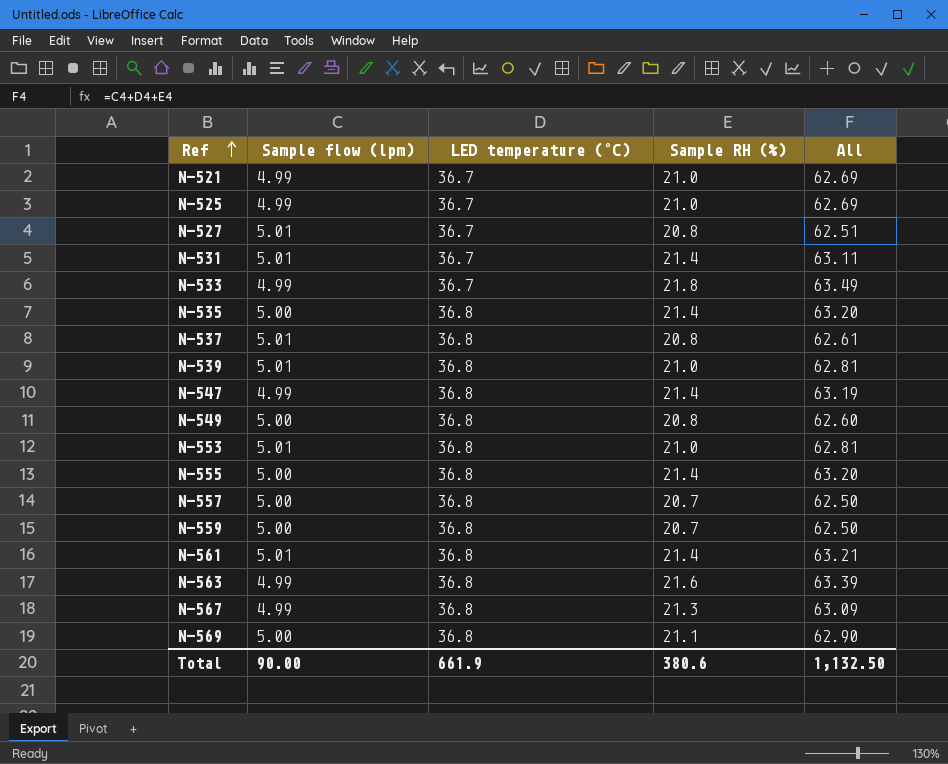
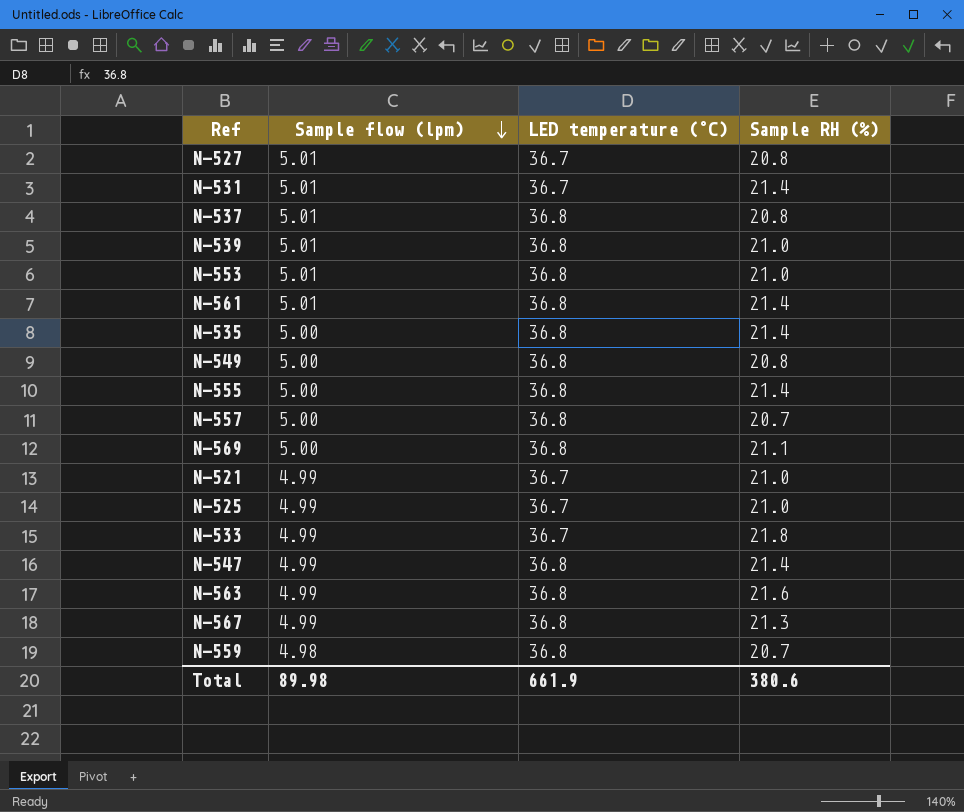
row order: Ref ascending -> Sample flow (lpm) descending
column All | formula: [Sample flow (lpm)] + [LED temperature (°C)] + [Sample RH (%)] -> none
N-559 | Sample flow (lpm): 5.00 -> 4.98
Total | Sample flow (lpm): 90.00 -> 89.98

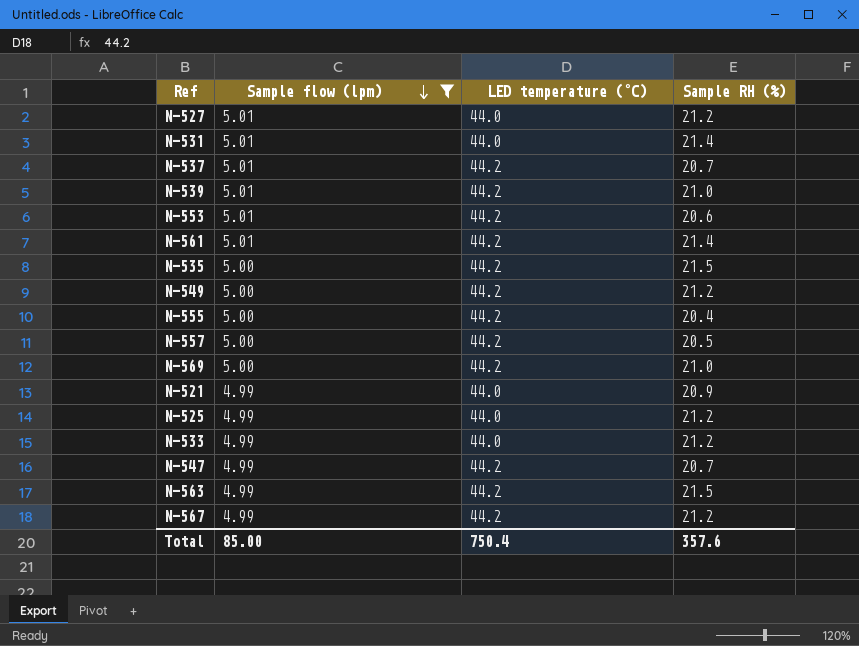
filter: none -> Sample flow (lpm) != 4.98
N-527 | LED temperature (°C): 36.7 -> 44.0
N-527 | Sample RH (%): 20.8 -> 21.2
N-531 | LED temperature (°C): 36.7 -> 44.0
N-537 | LED temperature (°C): 36.8 -> 44.2
N-537 | Sample RH (%): 20.8 -> 20.7
N-539 | LED temperature (°C): 36.8 -> 44.2
N-553 | LED temperature (°C): 36.8 -> 44.2
N-553 | Sample RH (%): 21.0 -> 20.6
N-561 | LED temperature (°C): 36.8 -> 44.2
N-535 | LED temperature (°C): 36.8 -> 44.2
N-535 | Sample RH (%): 21.4 -> 21.5
N-549 | LED temperature (°C): 36.8 -> 44.2
N-549 | Sample RH (%): 20.8 -> 21.2
N-555 | LED temperature (°C): 36.8 -> 44.2
N-555 | Sample RH (%): 21.4 -> 20.4
N-557 | LED temperature (°C): 36.8 -> 44.2
N-557 | Sample RH (%): 20.7 -> 20.5
N-569 | LED temperature (°C): 36.8 -> 44.2
N-569 | Sample RH (%): 21.1 -> 21.0
N-521 | LED temperature (°C): 36.7 -> 44.0
N-521 | Sample RH (%): 21.0 -> 20.9
N-525 | LED temperature (°C): 36.7 -> 44.0
N-525 | Sample RH (%): 21.0 -> 21.2
N-533 | LED temperature (°C): 36.7 -> 44.0
N-533 | Sample RH (%): 21.8 -> 21.2
N-547 | LED temperature (°C): 36.8 -> 44.2
N-547 | Sample RH (%): 21.4 -> 20.7
N-563 | LED temperature (°C): 36.8 -> 44.2
N-563 | Sample RH (%): 21.6 -> 21.5
N-567 | LED temperature (°C): 36.8 -> 44.2
N-567 | Sample RH (%): 21.3 -> 21.2
Total | Sample flow (lpm): 89.98 -> 85.00
Total | LED temperature (°C): 661.9 -> 750.4
Total | Sample RH (%): 380.6 -> 357.6

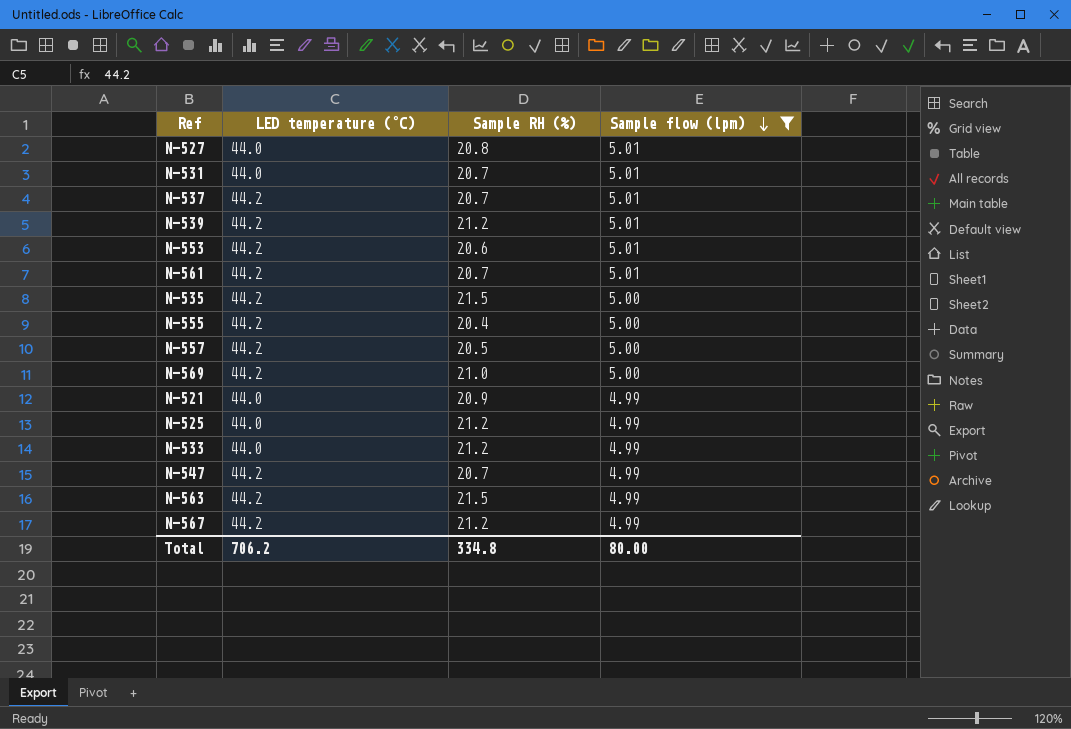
column Sample flow (lpm) | position: 2 -> 4
row N-549: 5.00 | 44.2 | 21.2 -> none
N-527 | Sample RH (%): 21.2 -> 20.8
N-531 | Sample RH (%): 21.4 -> 20.7
N-539 | Sample RH (%): 21.0 -> 21.2
N-561 | Sample RH (%): 21.4 -> 20.7
Total | LED temperature (°C): 750.4 -> 706.2
Total | Sample RH (%): 357.6 -> 334.8
Total | Sample flow (lpm): 85.00 -> 80.00

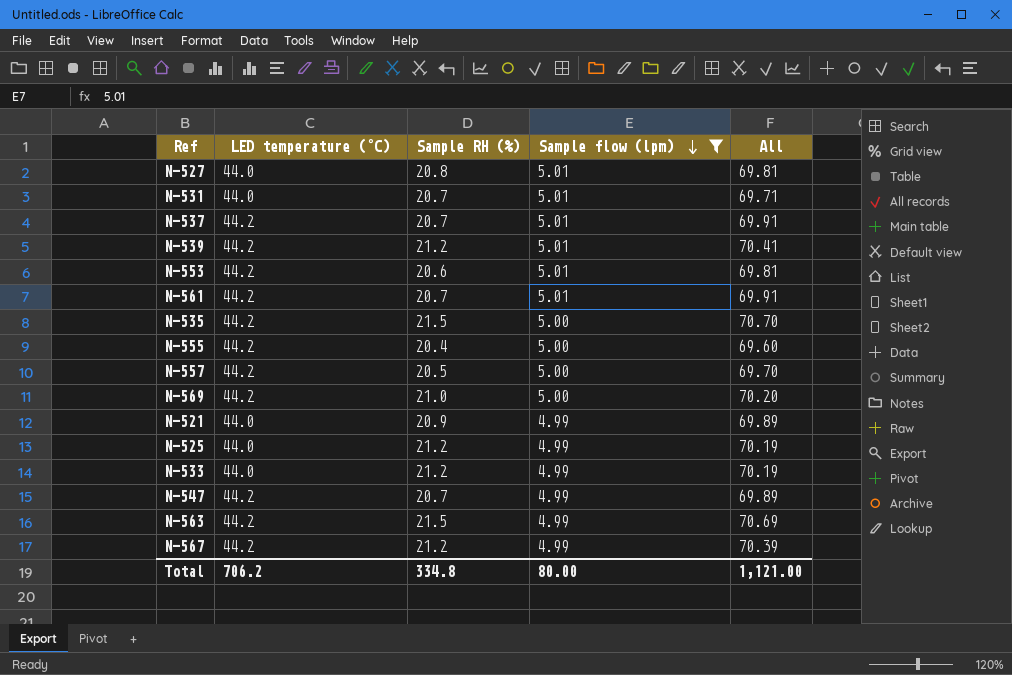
column All | formula: none -> [LED temperature (°C)] + [Sample RH (%)] + [Sample flow (lpm)]

